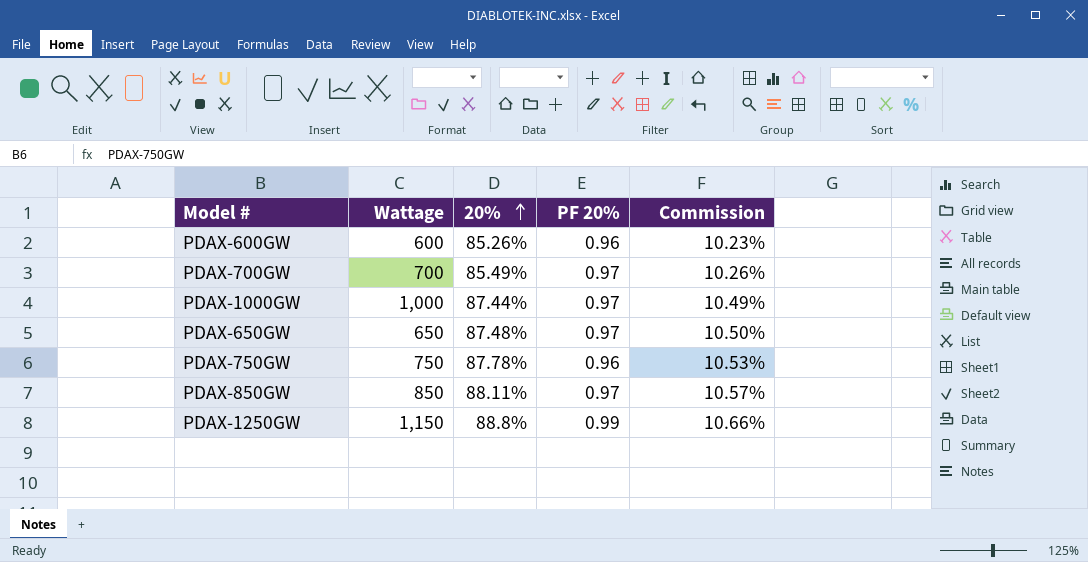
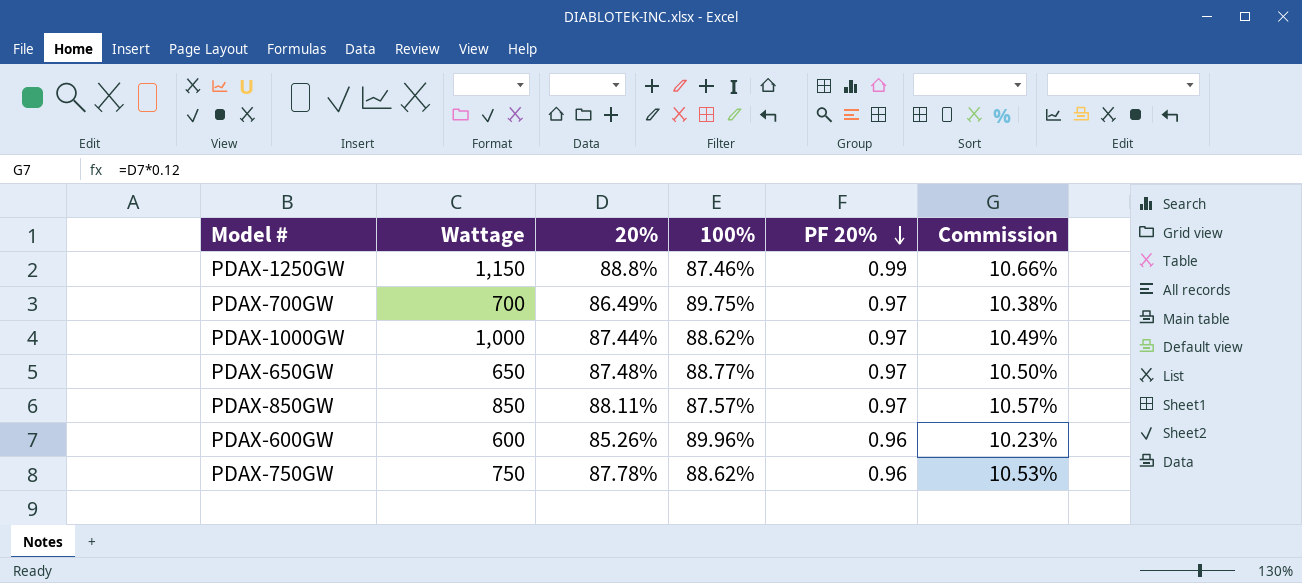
row order: 20% ascending -> PF 20% descending
column 100% | position: none -> 4
PDAX-700GW | 20%: 85.49% -> 86.49%
PDAX-700GW | Commission: 10.26% -> 10.38%

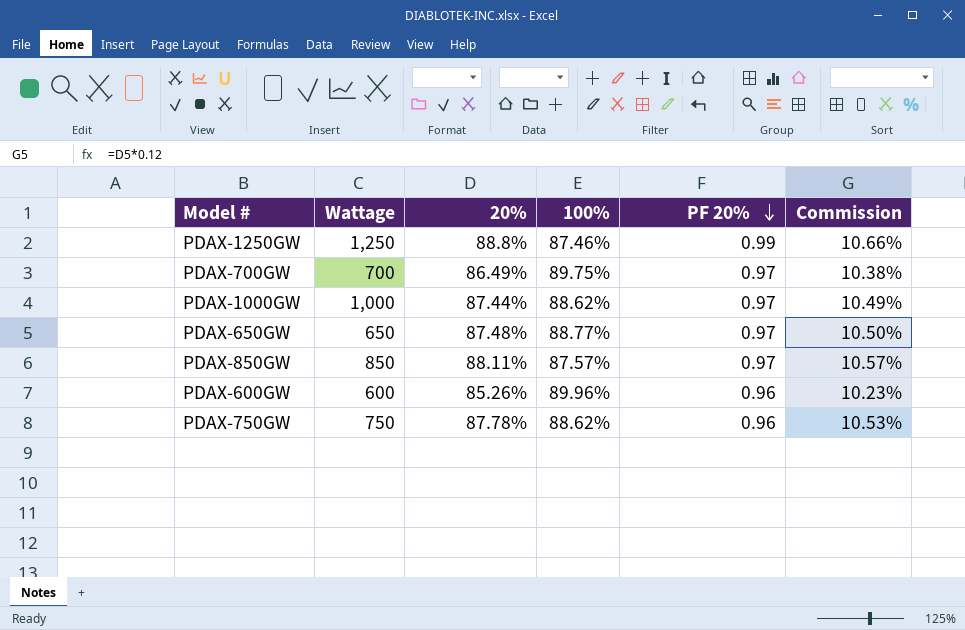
PDAX-1250GW | Wattage: 1,150 -> 1,250

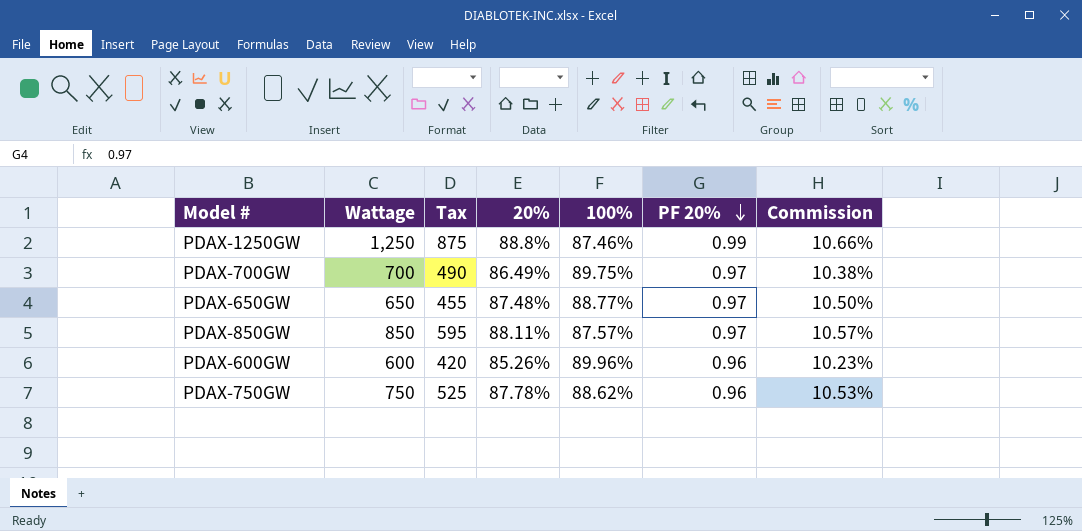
column Tax | formula: none -> [Wattage] * 0.7
row PDAX-1000GW: 1,000 | 87.44% | 88.62% | 0.97 | 10.49% -> none

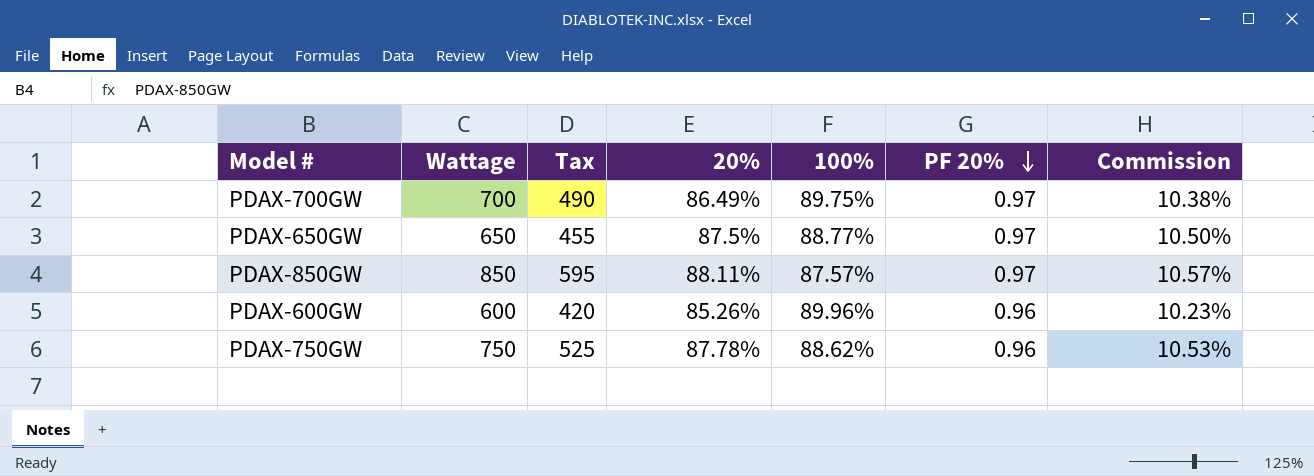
row PDAX-1250GW: 1,250 | 875 | 88.8% | 87.46% | 0.99 | 10.66% -> none
PDAX-650GW | 20%: 87.48% -> 87.5%

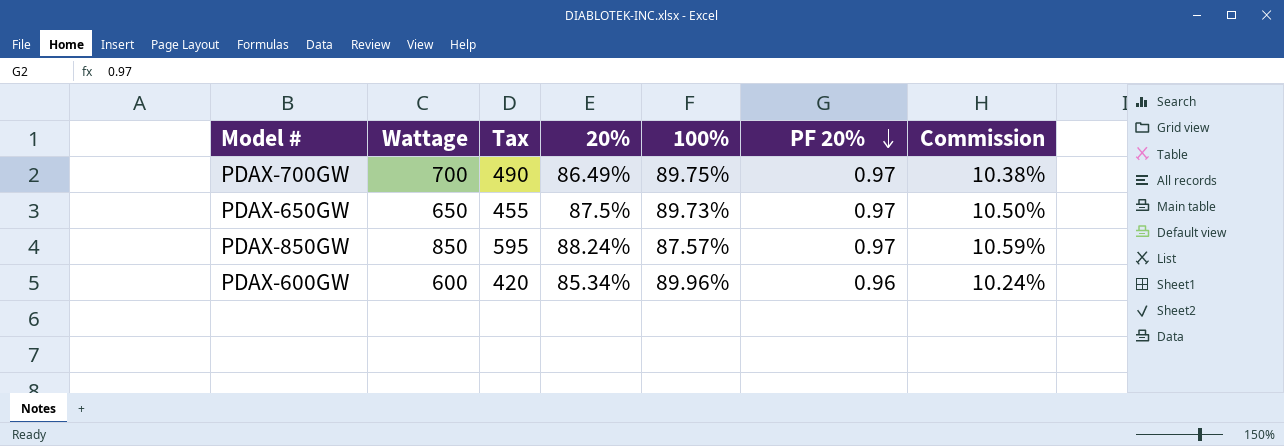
row PDAX-750GW: 750 | 525 | 87.78% | 88.62% | 0.96 | 10.53% -> none
PDAX-650GW | 100%: 88.77% -> 89.73%
PDAX-850GW | 20%: 88.11% -> 88.24%
PDAX-850GW | Commission: 10.57% -> 10.59%
PDAX-600GW | 20%: 85.26% -> 85.34%
PDAX-600GW | Commission: 10.23% -> 10.24%

